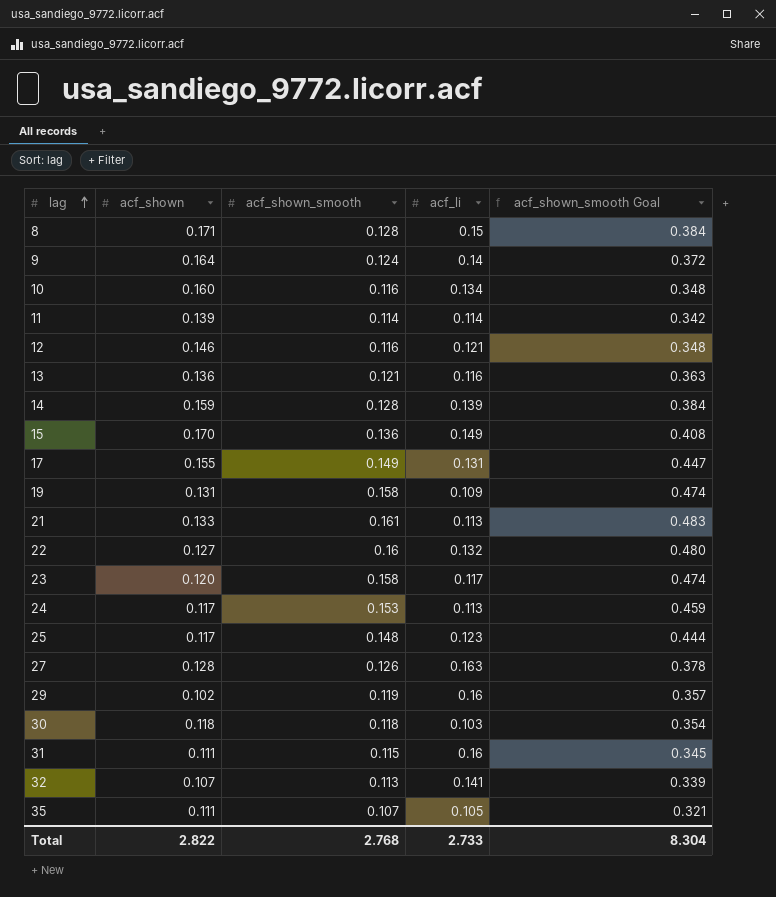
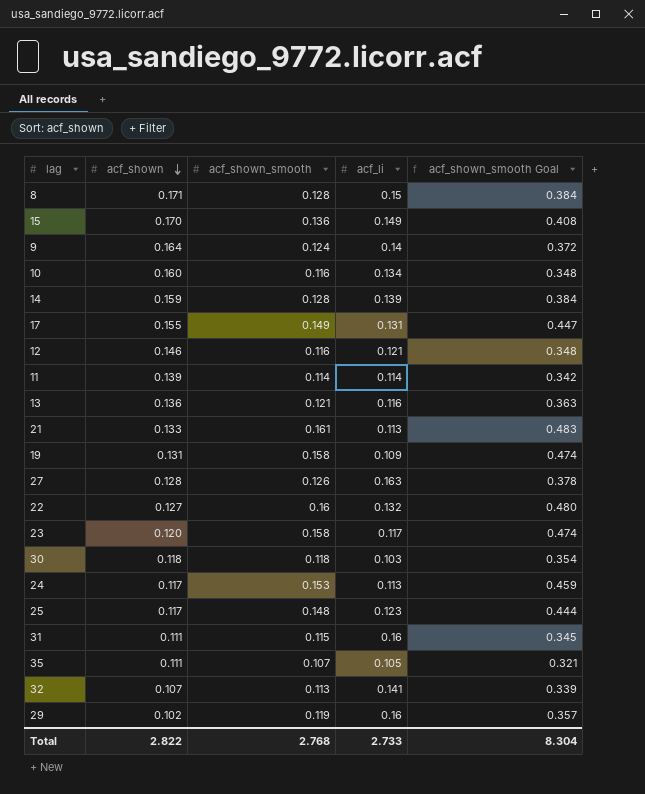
row order: lag ascending -> acf_shown descending

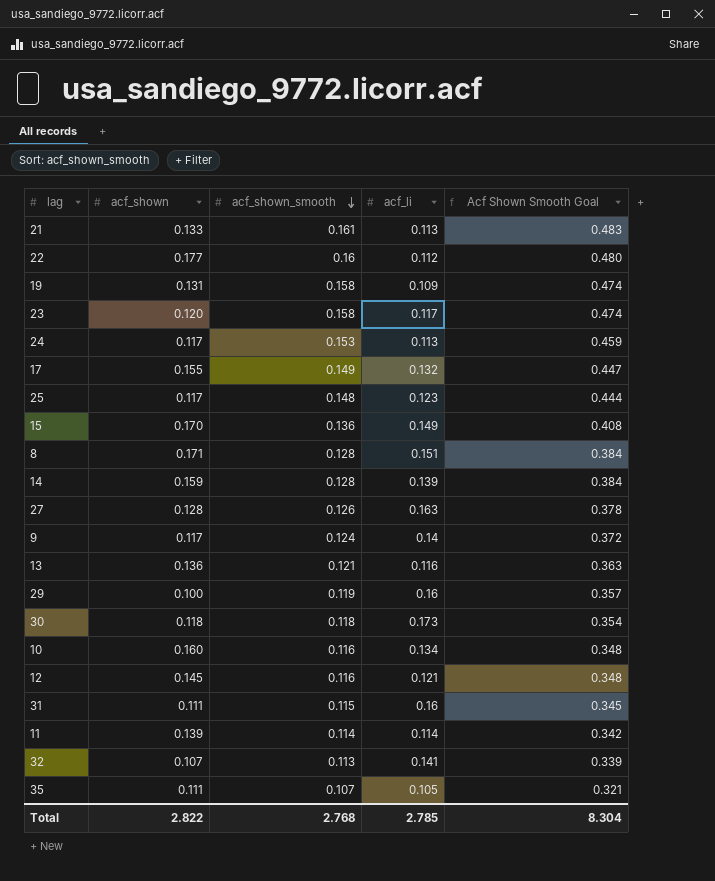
row order: acf_shown descending -> acf_shown_smooth descending
column name: acf_shown_smooth Goal -> Acf Shown Smooth Goal
22 | acf_shown: 0.127 -> 0.177
22 | acf_li: 0.132 -> 0.112
17 | acf_li: 0.131 -> 0.132
8 | acf_li: 0.15 -> 0.151
9 | acf_shown: 0.164 -> 0.117
29 | acf_shown: 0.102 -> 0.100
30 | acf_li: 0.103 -> 0.173
12 | acf_shown: 0.146 -> 0.145
Total | acf_li: 2.733 -> 2.785

